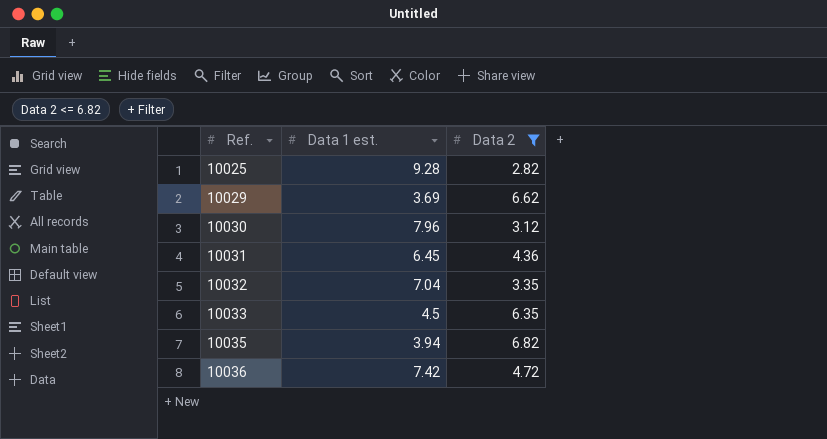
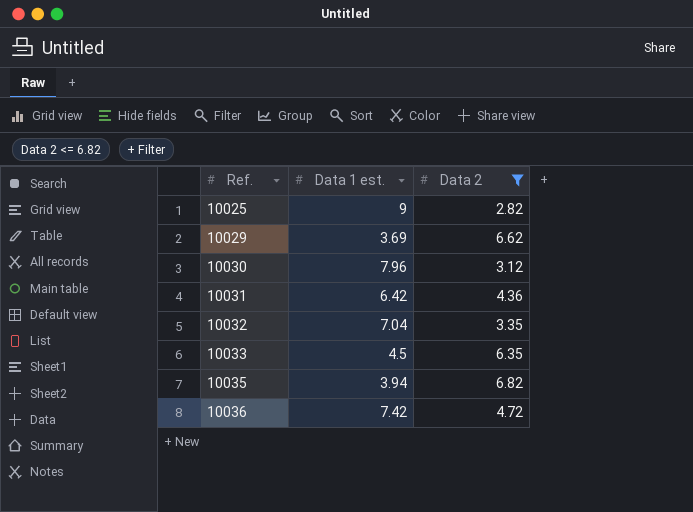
10025 | Data 1 est.: 9.28 -> 9
10031 | Data 1 est.: 6.45 -> 6.42

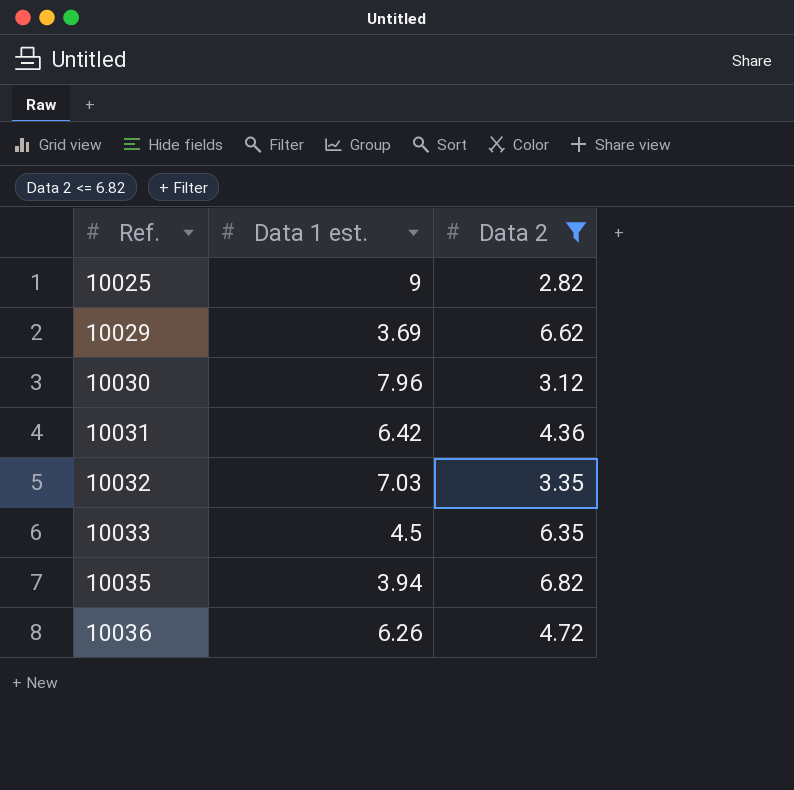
10032 | Data 1 est.: 7.04 -> 7.03
10036 | Data 1 est.: 7.42 -> 6.26

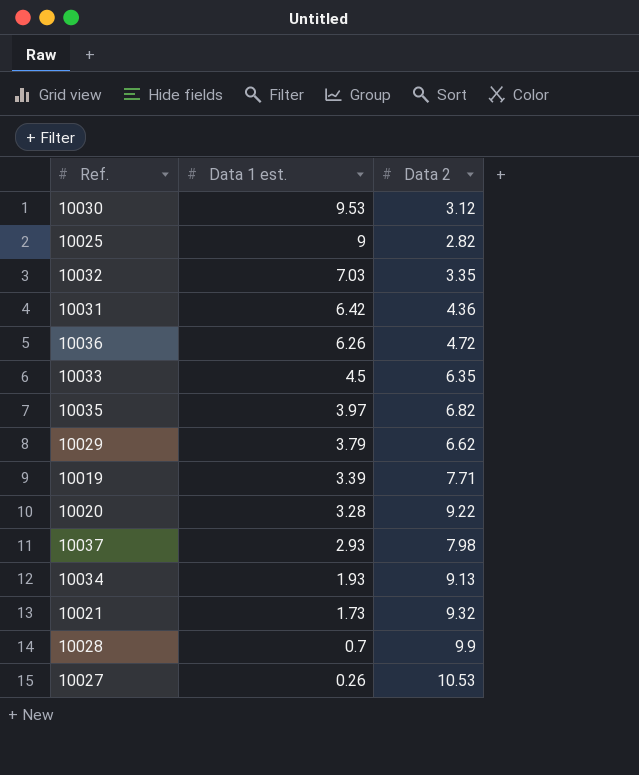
filter: Data 2 <= 6.82 -> none
row order: Ref. ascending -> Data 1 est. descending
10030 | Data 1 est.: 7.96 -> 9.53
10035 | Data 1 est.: 3.94 -> 3.97
10029 | Data 1 est.: 3.69 -> 3.79

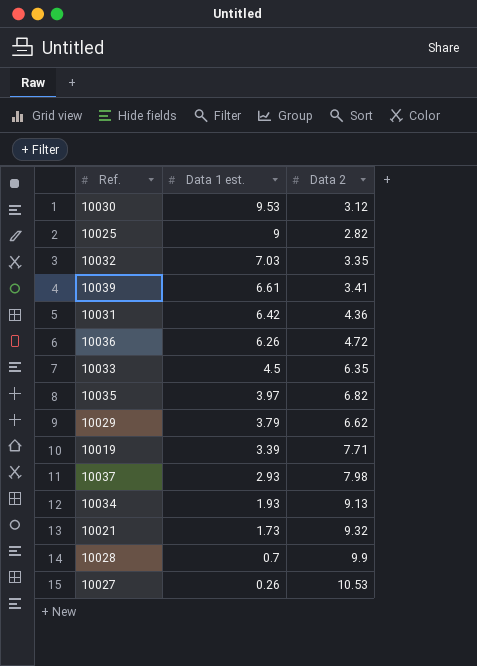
row 10020: 3.28 | 9.22 -> none
row 10039: none -> 6.61 | 3.41

